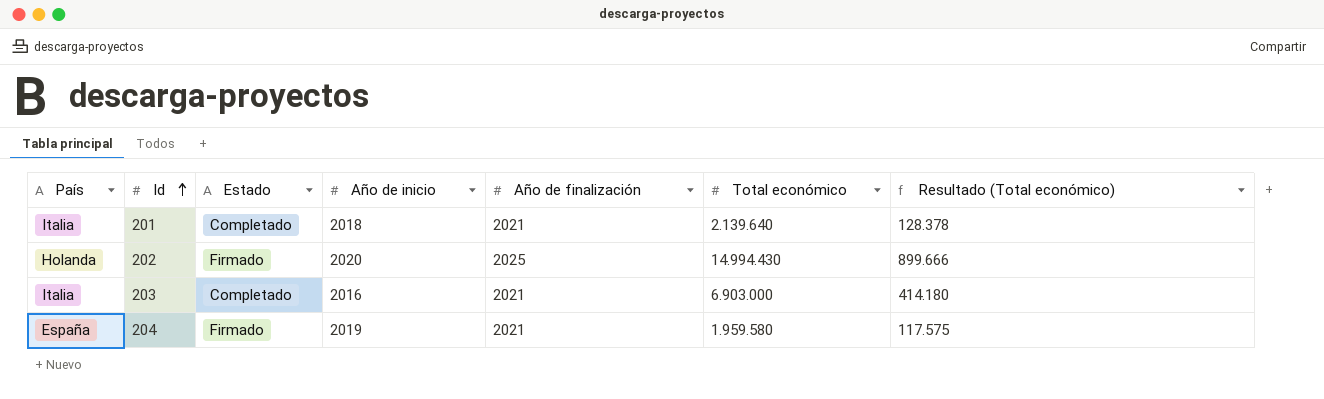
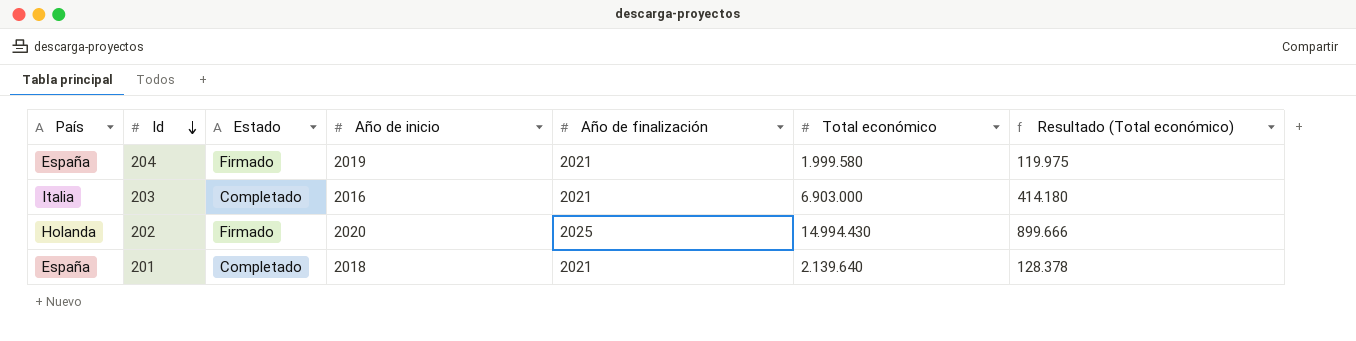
row order: Id ascending -> Id descending
204 | Total económico: 1.959.580 -> 1.999.580
204 | Resultado (Total económico): 117.575 -> 119.975
201 | País: Italia -> España

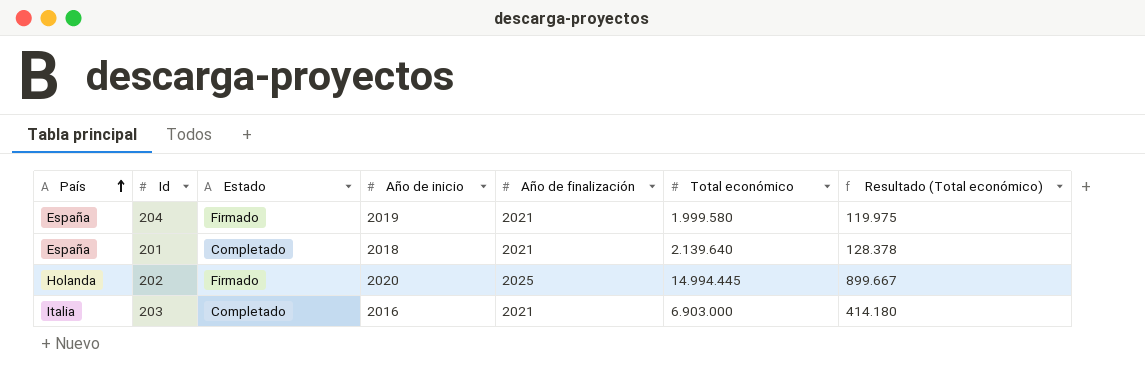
row order: Id descending -> País ascending
202 | Total económico: 14.994.430 -> 14.994.445
202 | Resultado (Total económico): 899.666 -> 899.667

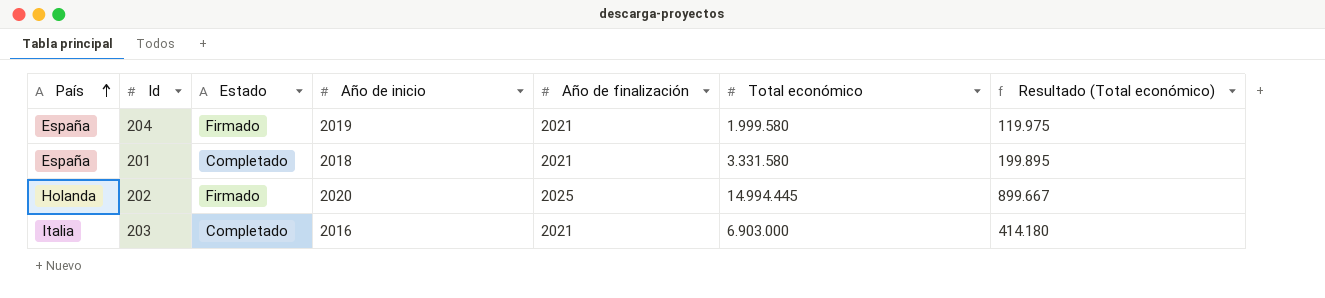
201 | Total económico: 2.139.640 -> 3.331.580
201 | Resultado (Total económico): 128.378 -> 199.895

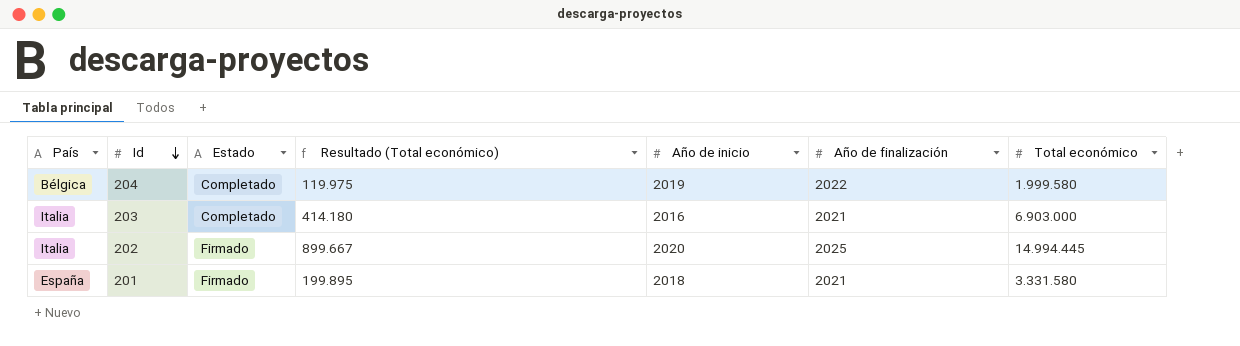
row order: País ascending -> Id descending
column Resultado (Total económico) | position: 7 -> 4
204 | País: España -> Bélgica
204 | Estado: Firmado -> Completado
204 | Año de finalización: 2021 -> 2022
202 | País: Holanda -> Italia
201 | Estado: Completado -> Firmado

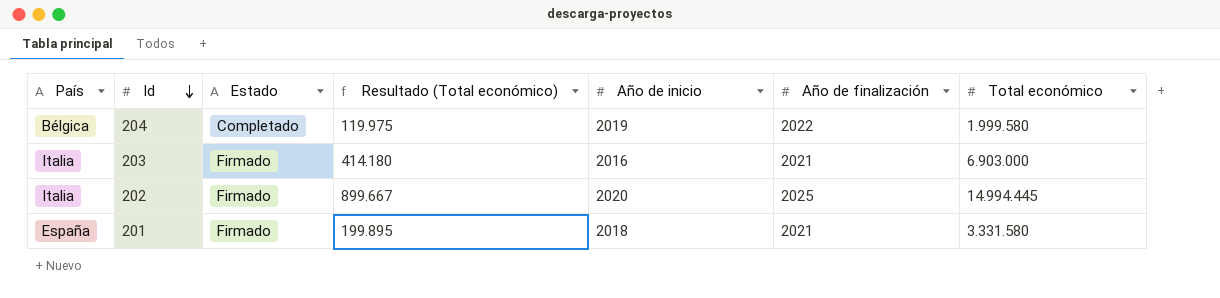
203 | Estado: Completado -> Firmado

